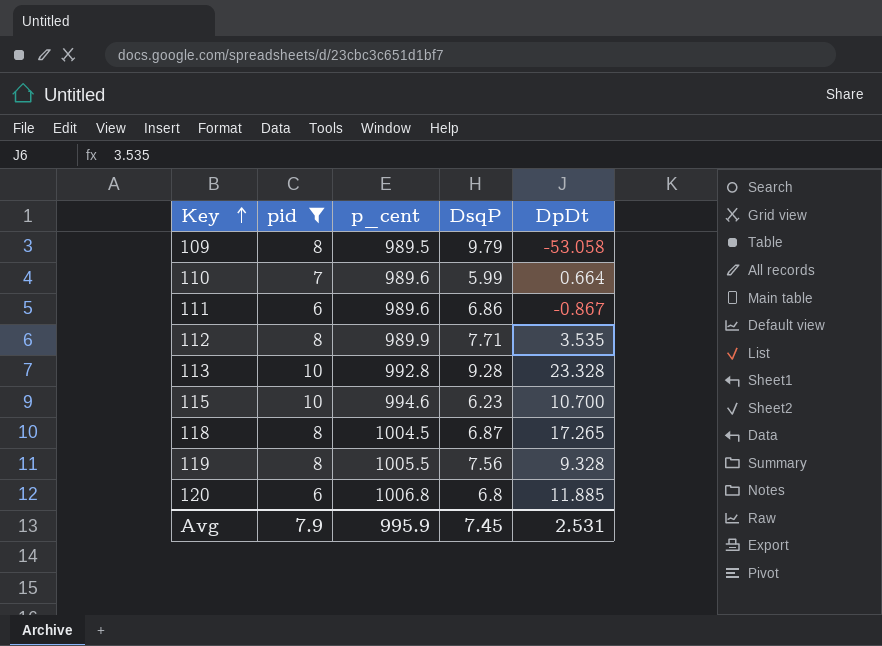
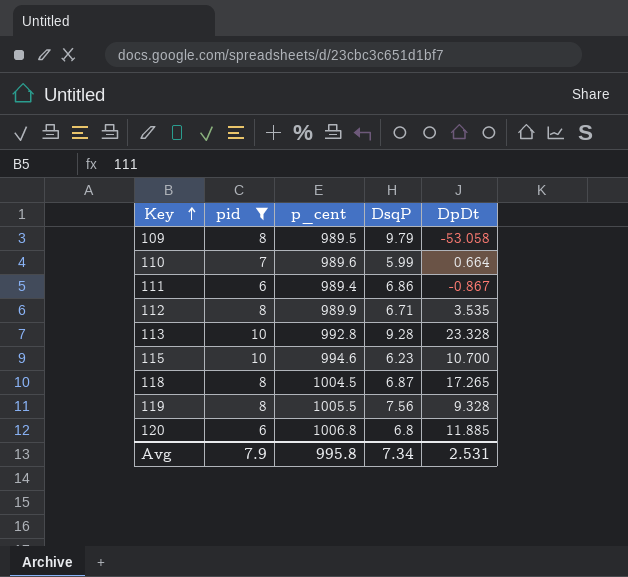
111 | p_cent: 989.6 -> 989.4
112 | DsqP: 7.71 -> 6.71
Avg | p_cent: 995.9 -> 995.8
Avg | DsqP: 7.45 -> 7.34

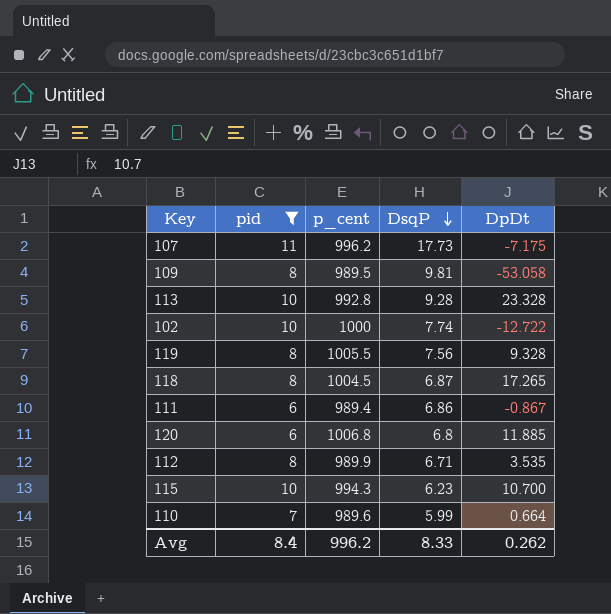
row order: Key ascending -> DsqP descending
row 107: none -> 11 | 996.2 | 17.73 | -7.175
109 | DsqP: 9.79 -> 9.81
row 102: none -> 10 | 1000 | 7.74 | -12.722
115 | p_cent: 994.6 -> 994.3
Avg | pid: 7.9 -> 8.4
Avg | p_cent: 995.8 -> 996.2
Avg | DsqP: 7.34 -> 8.33
Avg | DpDt: 2.531 -> 0.262

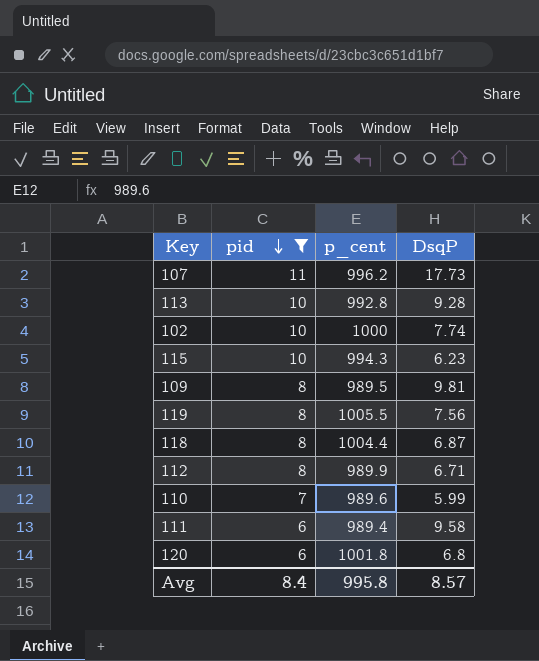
row order: DsqP descending -> pid descending
column DpDt | position: 5 -> none
118 | p_cent: 1004.5 -> 1004.4
111 | DsqP: 6.86 -> 9.58
120 | p_cent: 1006.8 -> 1001.8
Avg | p_cent: 996.2 -> 995.8
Avg | DsqP: 8.33 -> 8.57

